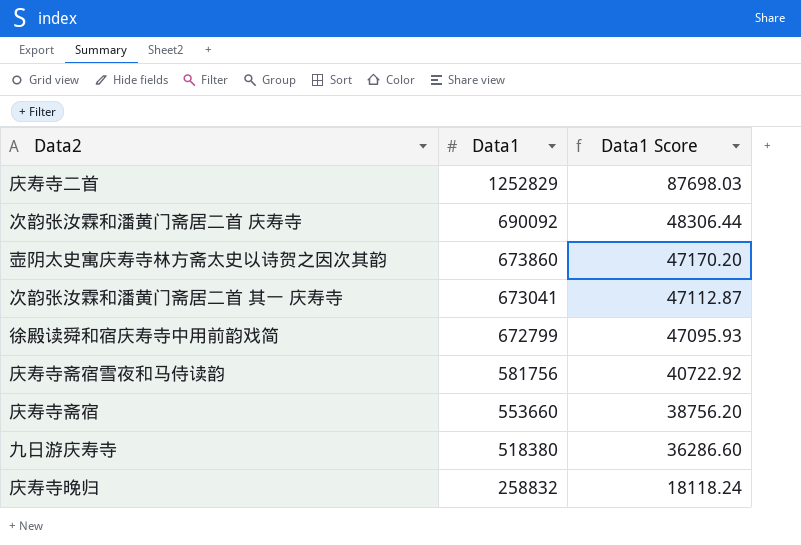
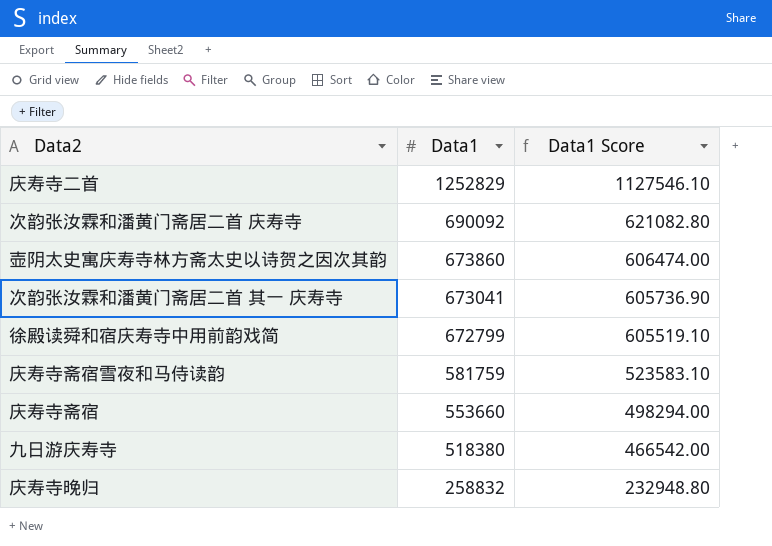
column Data1 Score | formula: [Data1] * 0.07 -> [Data1] * 0.9
庆寿寺斋宿雪夜和马侍读韵 | Data1: 581756 -> 581759

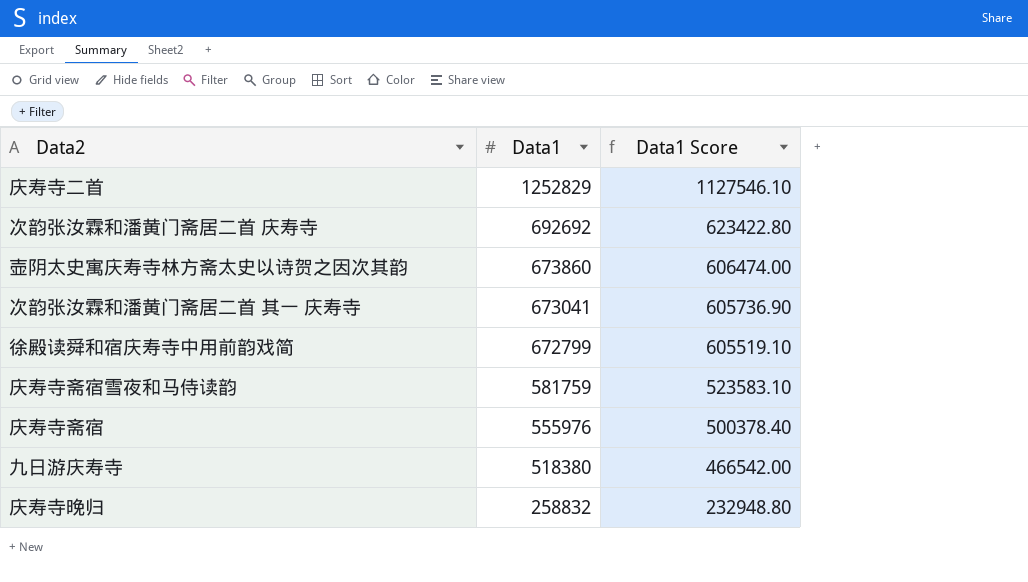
次韵张汝霖和潘黄门斋居二首 庆寿寺 | Data1: 690092 -> 692692
次韵张汝霖和潘黄门斋居二首 庆寿寺 | Data1 Score: 621082.80 -> 623422.80
庆寿寺斋宿 | Data1: 553660 -> 555976
庆寿寺斋宿 | Data1 Score: 498294.00 -> 500378.40

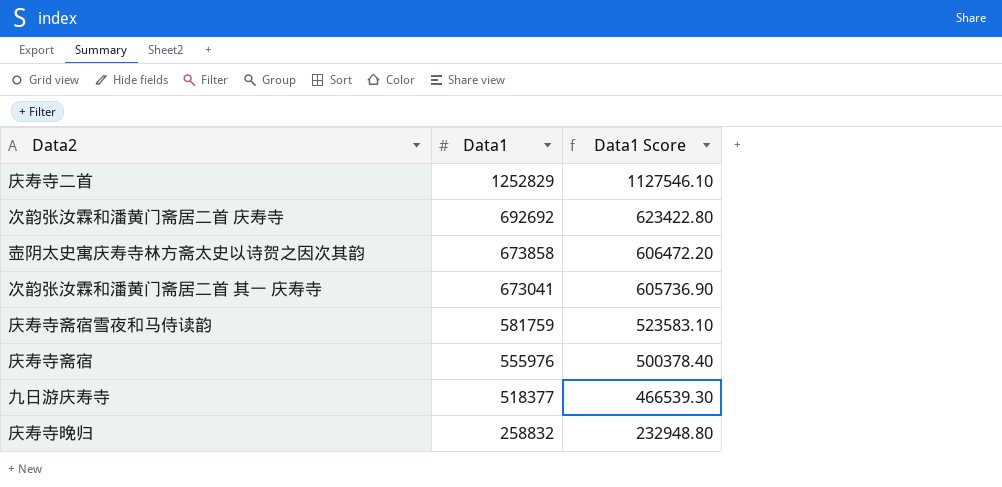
row 徐殿读舜和宿庆寿寺中用前韵戏简: 672799 | 605519.10 -> none
壶阴太史寓庆寿寺林方斋太史以诗贺之因次其韵 | Data1: 673860 -> 673858
壶阴太史寓庆寿寺林方斋太史以诗贺之因次其韵 | Data1 Score: 606474.00 -> 606472.20
九日游庆寿寺 | Data1: 518380 -> 518377
九日游庆寿寺 | Data1 Score: 466542.00 -> 466539.30

